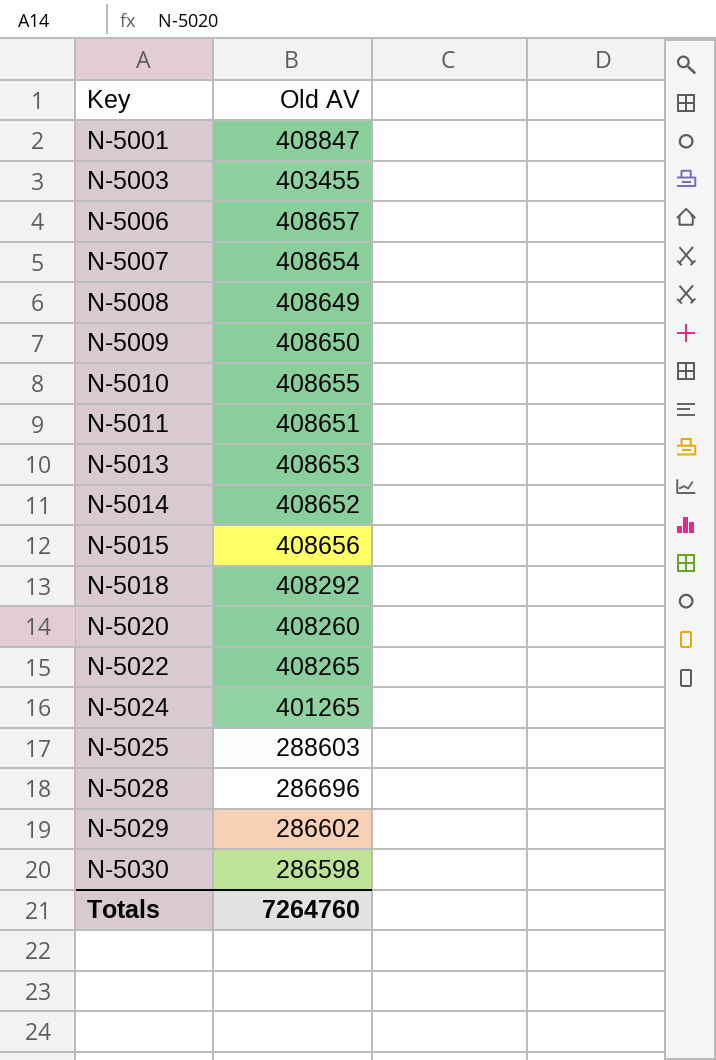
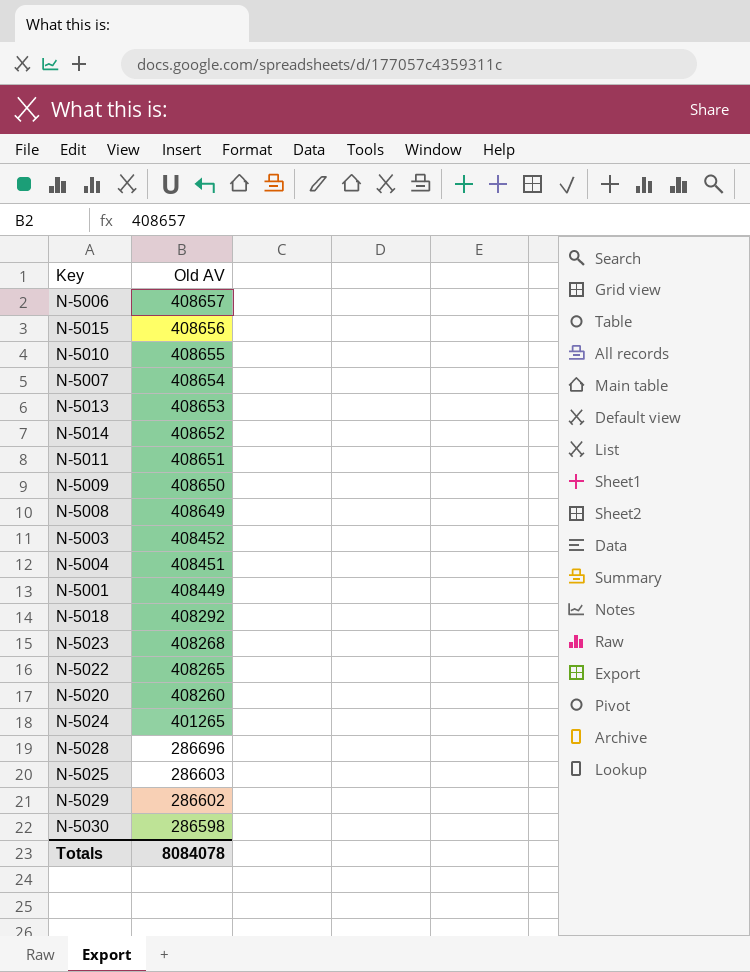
row order: Key ascending -> Old AV descending
N-5003 | Old AV: 403455 -> 408452
row N-5004: none -> 408451
N-5001 | Old AV: 408847 -> 408449
row N-5023: none -> 408268
N-5025 | Old AV: 288603 -> 286603
Totals | Old AV: 7264760 -> 8084078

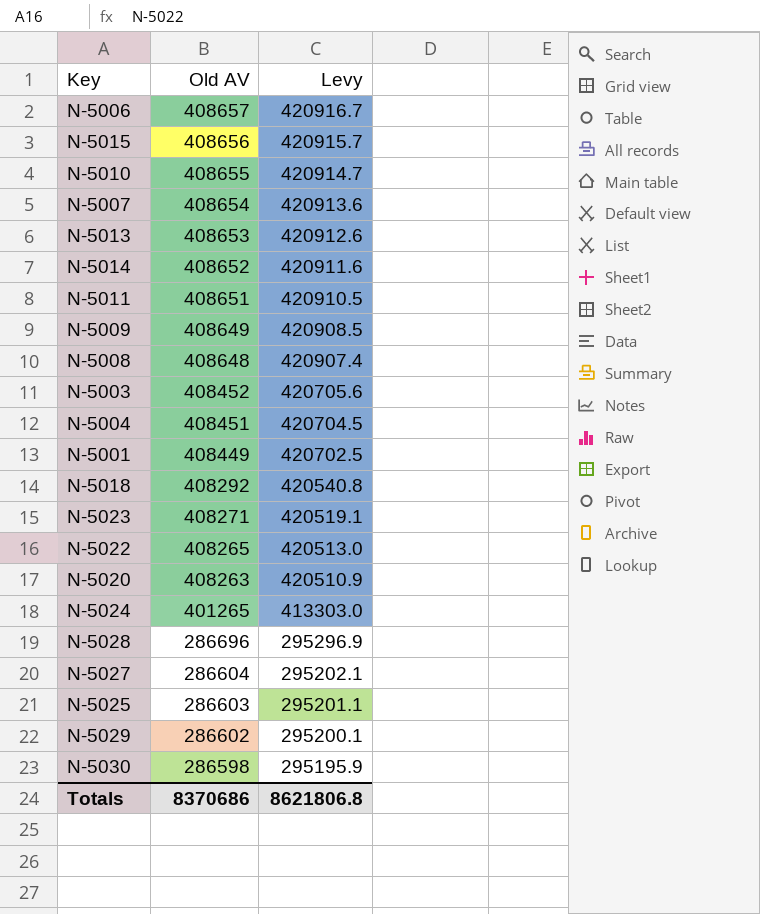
column Levy | formula: none -> [Old AV] * 1.03
N-5009 | Old AV: 408650 -> 408649
N-5008 | Old AV: 408649 -> 408648
N-5023 | Old AV: 408268 -> 408271
N-5020 | Old AV: 408260 -> 408263
row N-5027: none -> 286604 | 295202.1
Totals | Old AV: 8084078 -> 8370686

